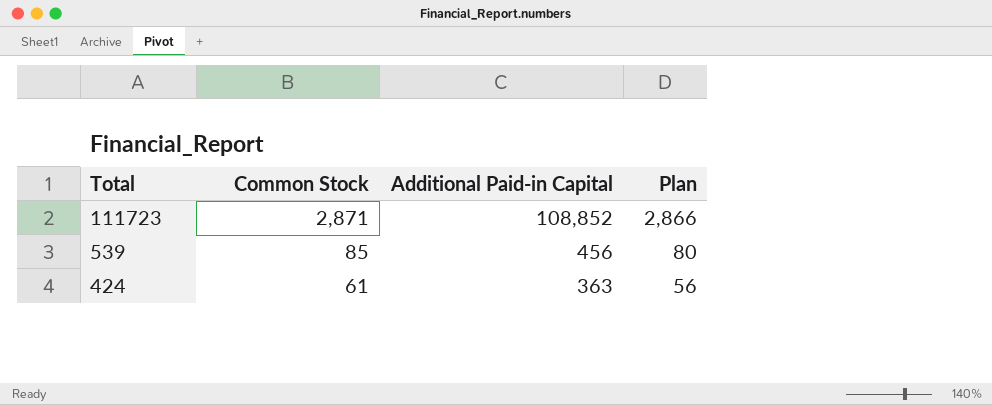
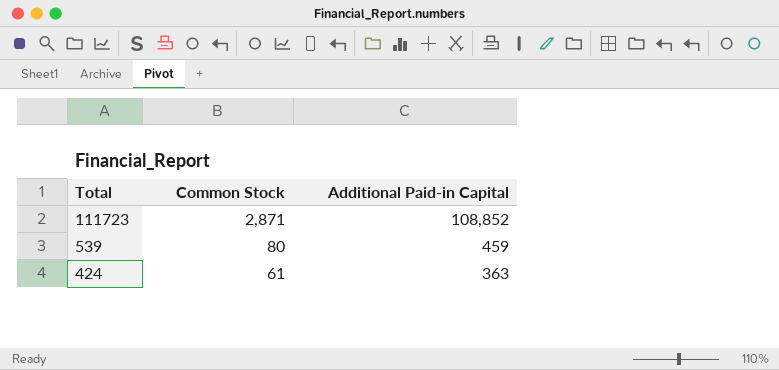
column Plan | formula: [Common Stock] - 5 -> none
539 | Common Stock: 85 -> 80
539 | Additional Paid-in Capital: 456 -> 459

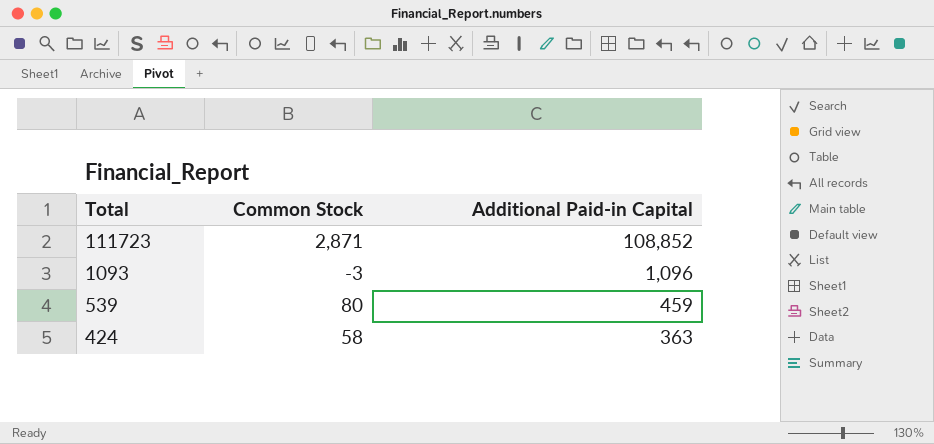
row 1093: none -> -3 | 1,096
424 | Common Stock: 61 -> 58

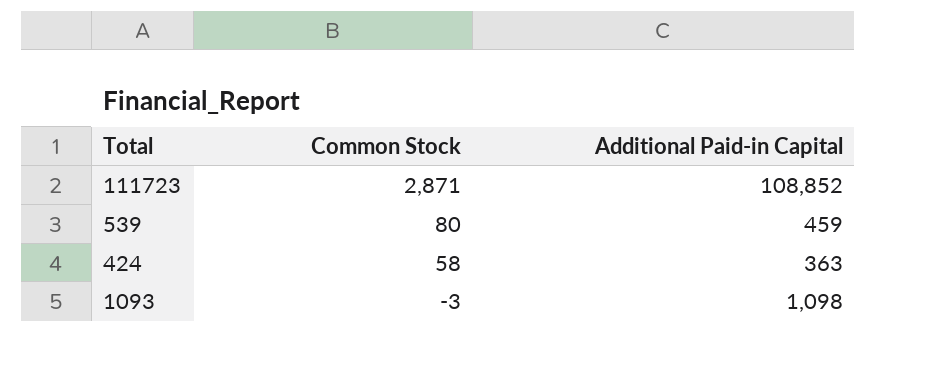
row order: Total descending -> Common Stock descending
1093 | Additional Paid-in Capital: 1,096 -> 1,098

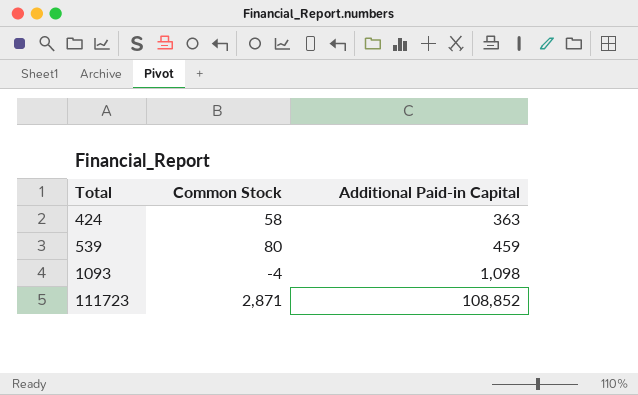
row order: Common Stock descending -> Total ascending
1093 | Common Stock: -3 -> -4

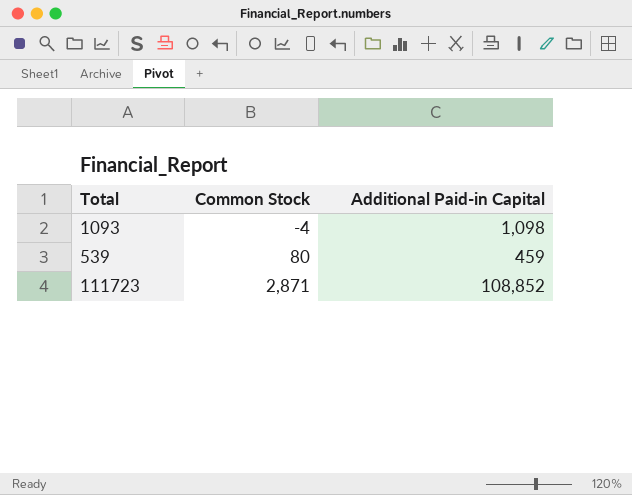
row order: Total ascending -> Common Stock ascending
row 424: 58 | 363 -> none

